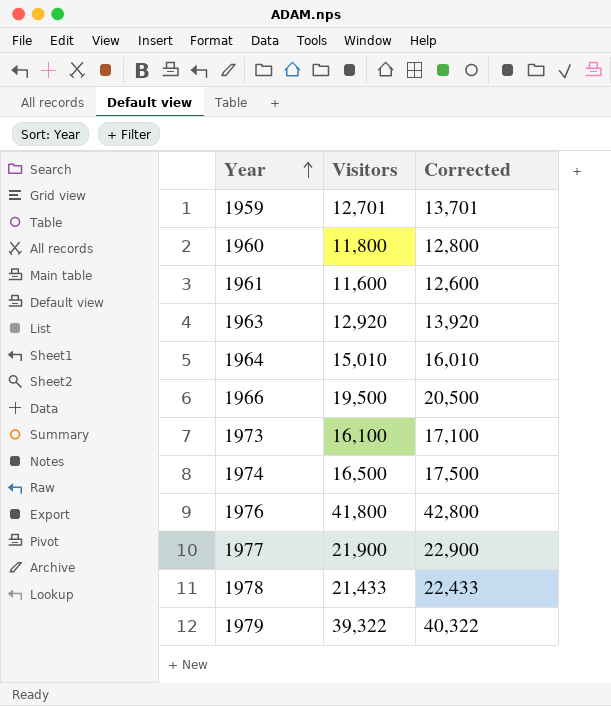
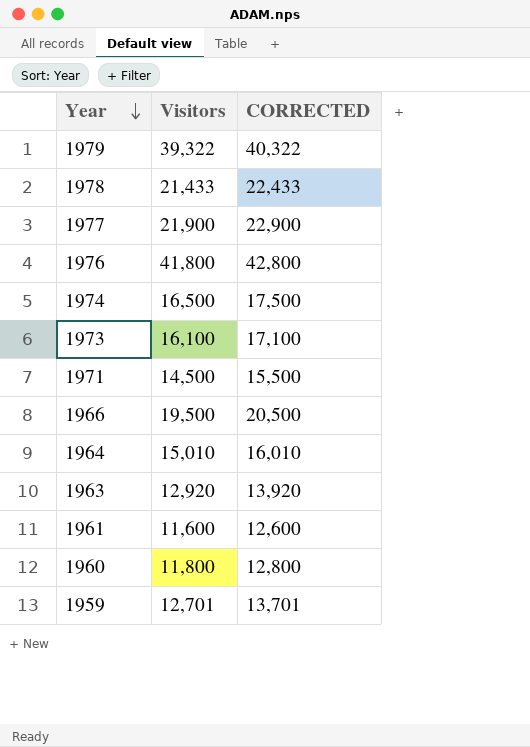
row order: Year ascending -> Year descending
column name: Corrected -> CORRECTED
row 1971: none -> 14,500 | 15,500

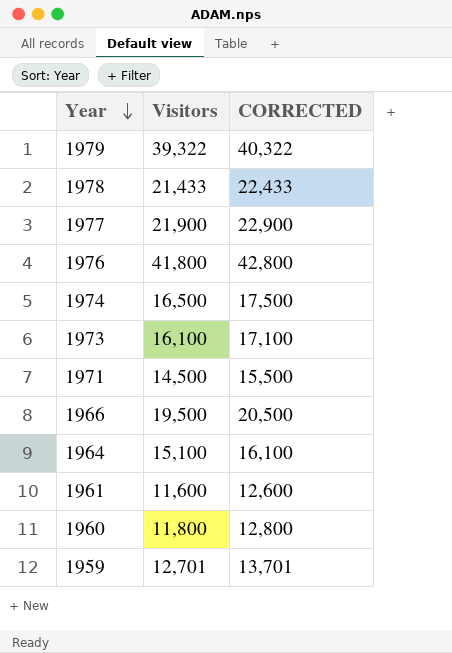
row 1963: 12,920 | 13,920 -> none
1964 | Visitors: 15,010 -> 15,100
1964 | CORRECTED: 16,010 -> 16,100

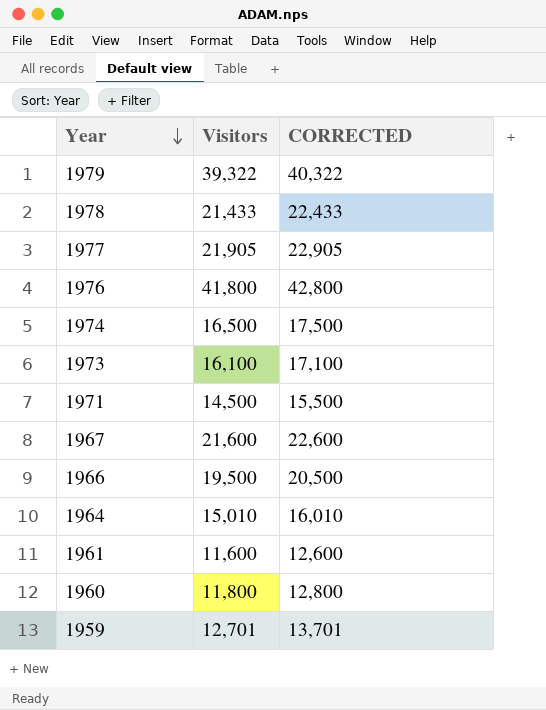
1977 | Visitors: 21,900 -> 21,905
1977 | CORRECTED: 22,900 -> 22,905
row 1967: none -> 21,600 | 22,600
1964 | Visitors: 15,100 -> 15,010
1964 | CORRECTED: 16,100 -> 16,010

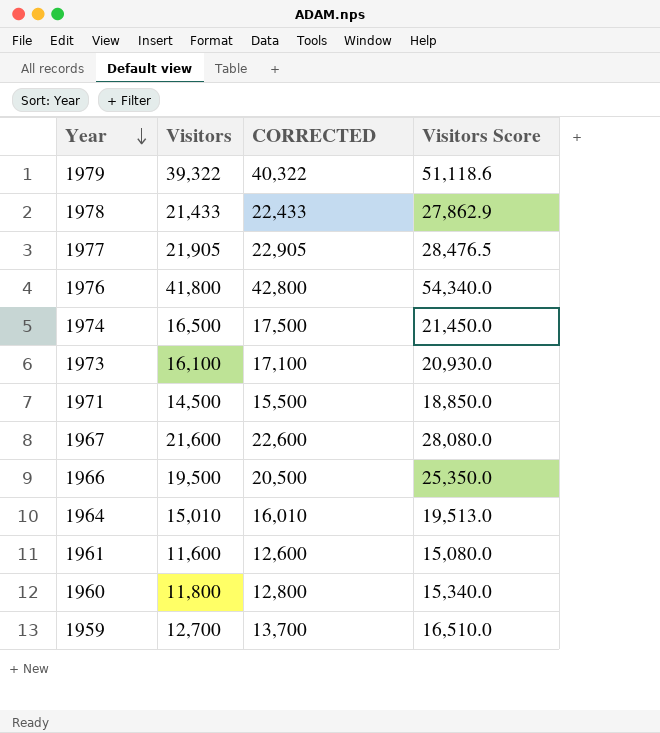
column Visitors Score | formula: none -> [Visitors] * 1.3
1959 | Visitors: 12,701 -> 12,700
1959 | CORRECTED: 13,701 -> 13,700

